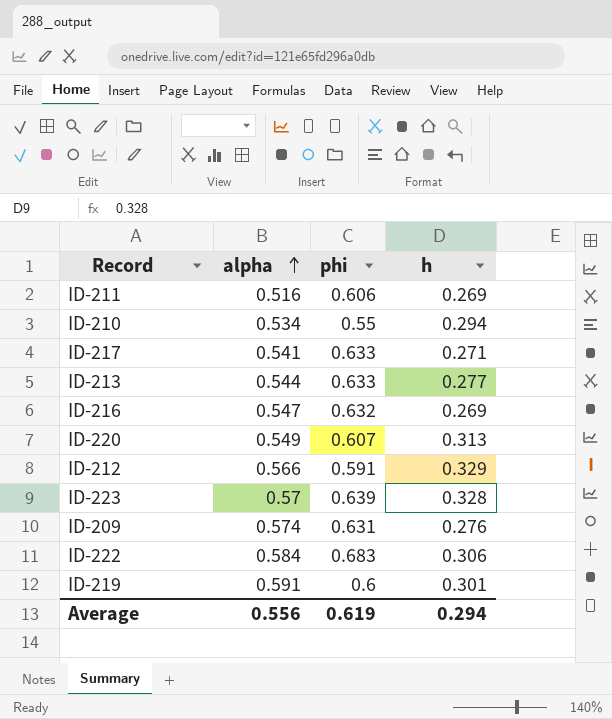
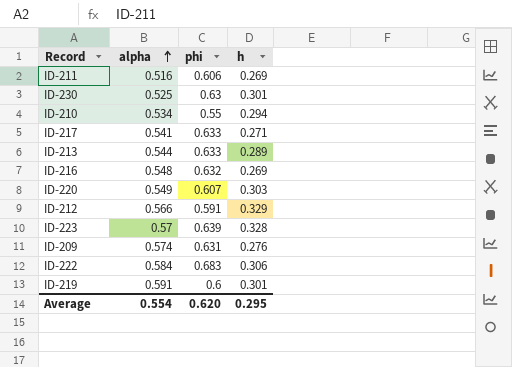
row ID-230: none -> 0.525 | 0.63 | 0.301
ID-213 | h: 0.277 -> 0.289
ID-216 | alpha: 0.547 -> 0.548
ID-220 | h: 0.313 -> 0.303
Average | alpha: 0.556 -> 0.554
Average | phi: 0.619 -> 0.620
Average | h: 0.294 -> 0.295

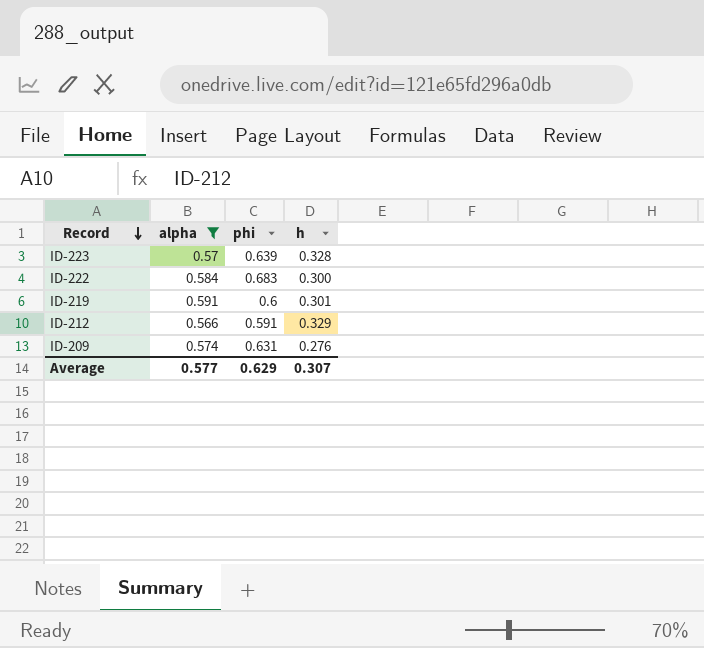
filter: none -> alpha >= 0.566
row order: alpha ascending -> Record descending
ID-222 | h: 0.306 -> 0.300
Average | alpha: 0.554 -> 0.577
Average | phi: 0.620 -> 0.629
Average | h: 0.295 -> 0.307

